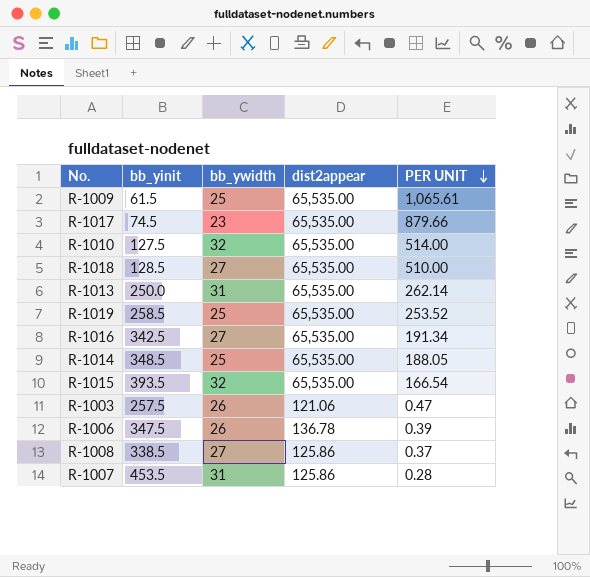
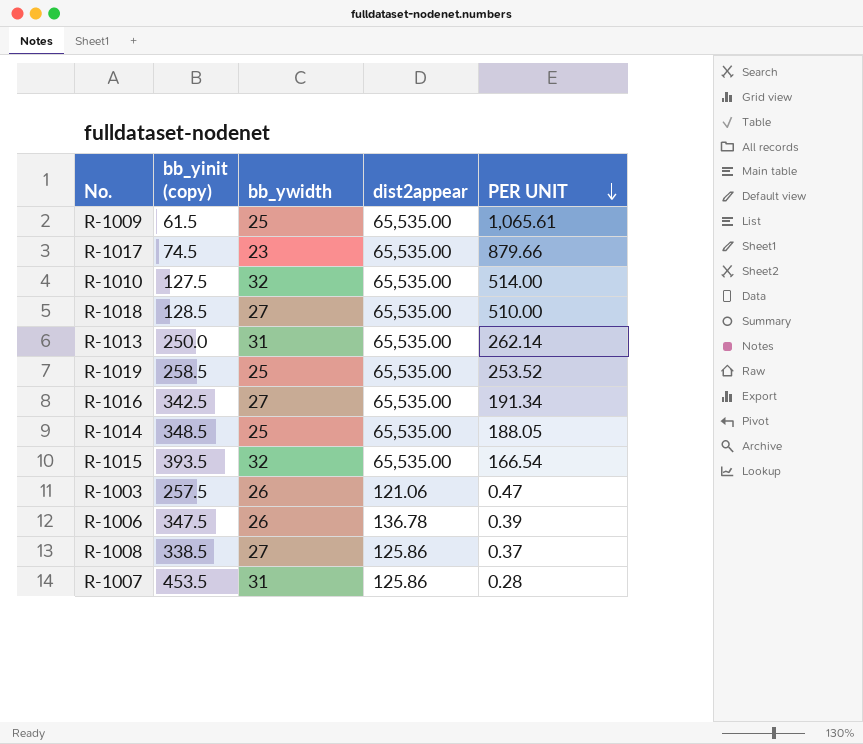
column name: bb_yinit -> bb_yinit (copy)

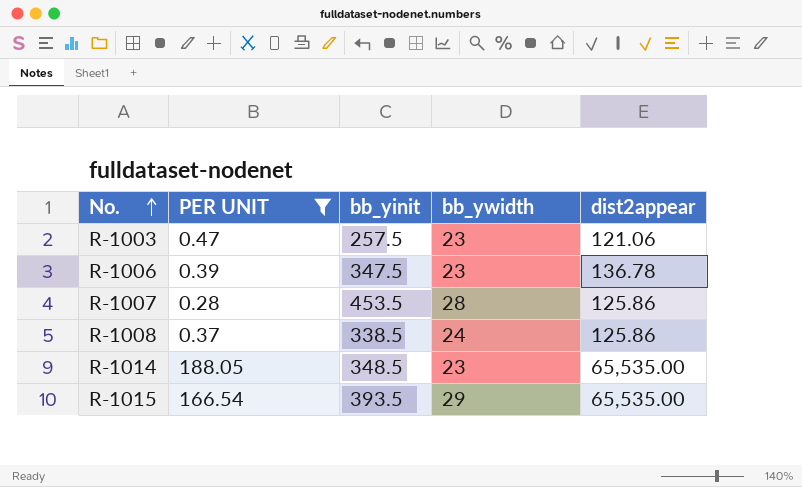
filter: none -> PER UNIT <= 188.05
row order: PER UNIT descending -> No. ascending
column PER UNIT | position: 5 -> 2
column name: bb_yinit (copy) -> bb_yinit
R-1003 | bb_ywidth: 26 -> 23
R-1006 | bb_ywidth: 26 -> 23
R-1007 | bb_ywidth: 31 -> 28
R-1008 | bb_ywidth: 27 -> 24
R-1014 | bb_ywidth: 25 -> 23
R-1015 | bb_ywidth: 32 -> 29

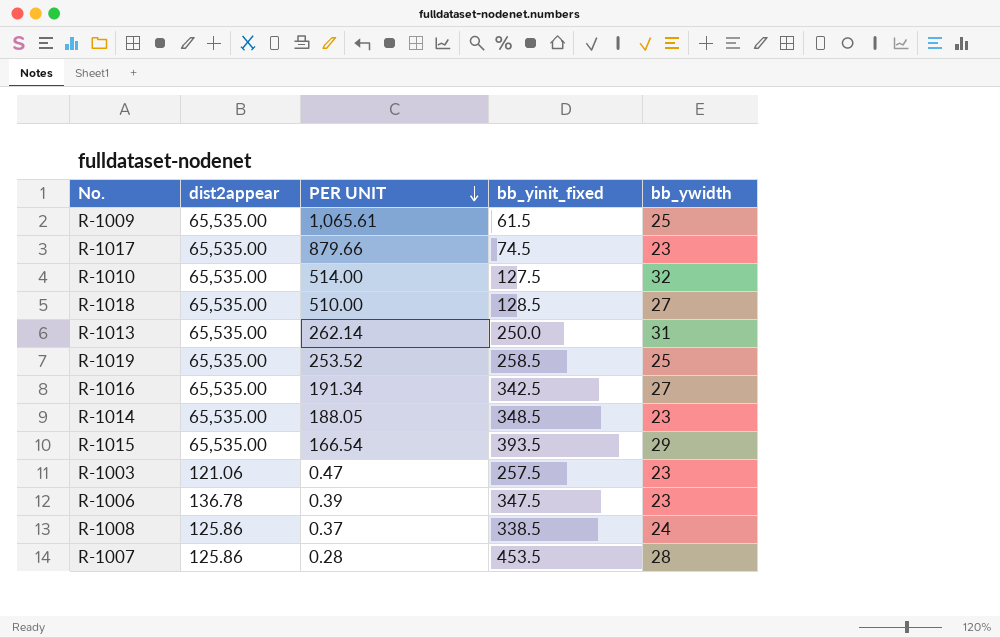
filter: PER UNIT <= 188.05 -> none
row order: No. ascending -> PER UNIT descending
column dist2appear | position: 5 -> 2
column name: bb_yinit -> bb_yinit_fixed

